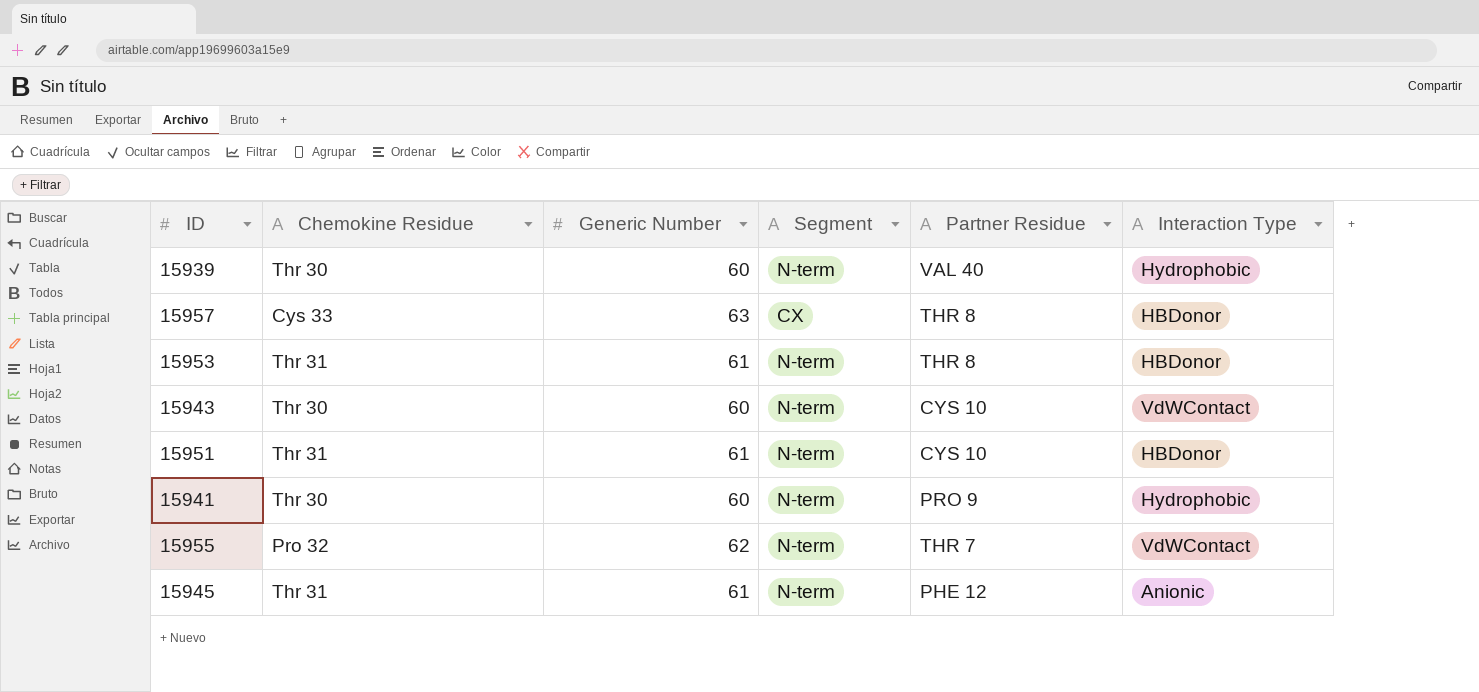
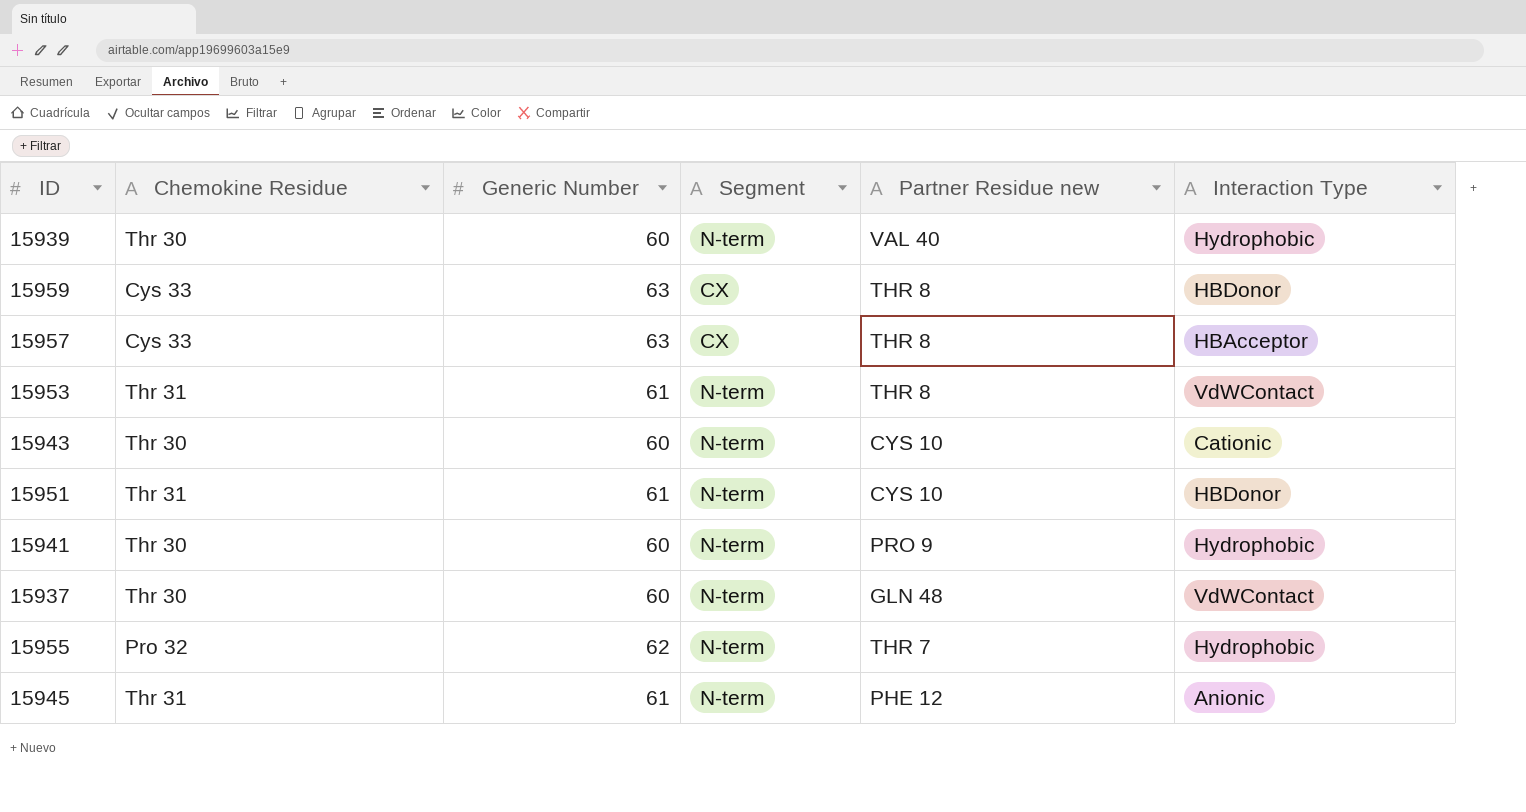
column name: Partner Residue -> Partner Residue new
row 15959: none -> Cys 33 | 63 | CX | THR 8 | HBDonor
15957 | Interaction Type: HBDonor -> HBAcceptor
15953 | Interaction Type: HBDonor -> VdWContact
15943 | Interaction Type: VdWContact -> Cationic
row 15937: none -> Thr 30 | 60 | N-term | GLN 48 | VdWContact
15955 | Interaction Type: VdWContact -> Hydrophobic

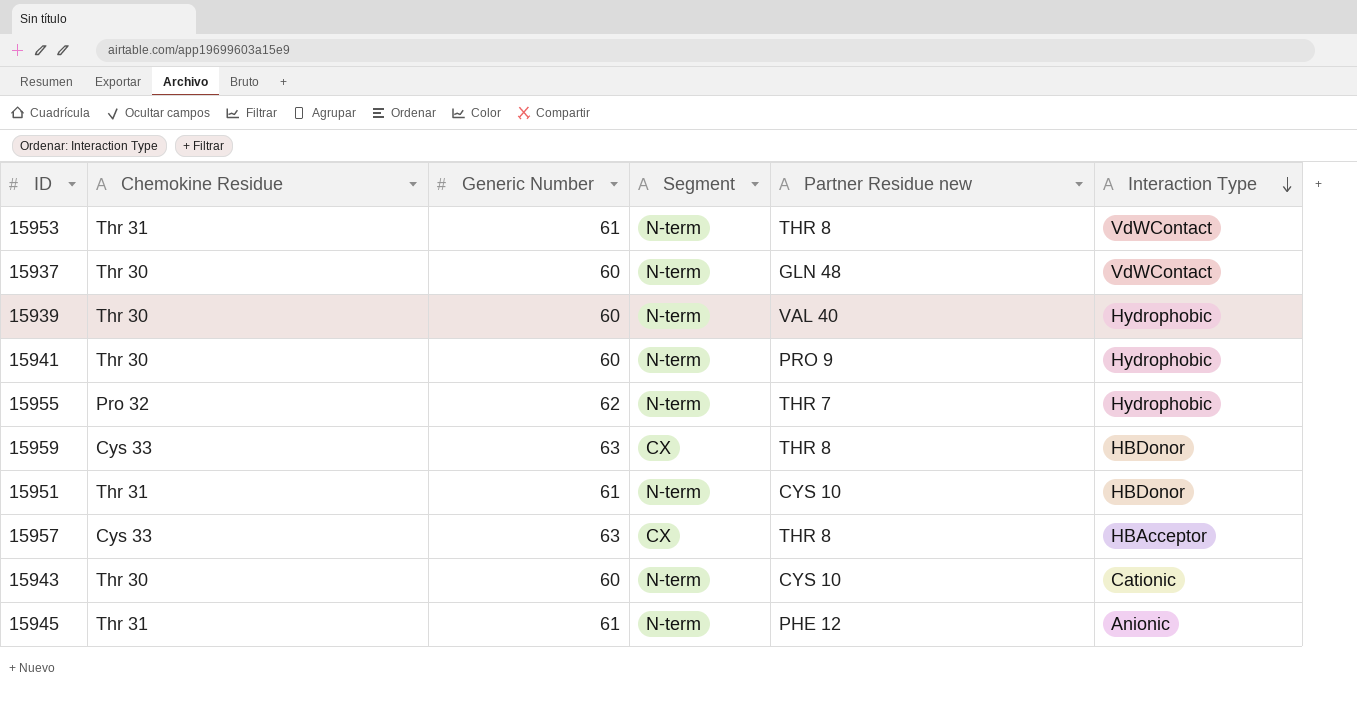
row order: none -> Interaction Type descending

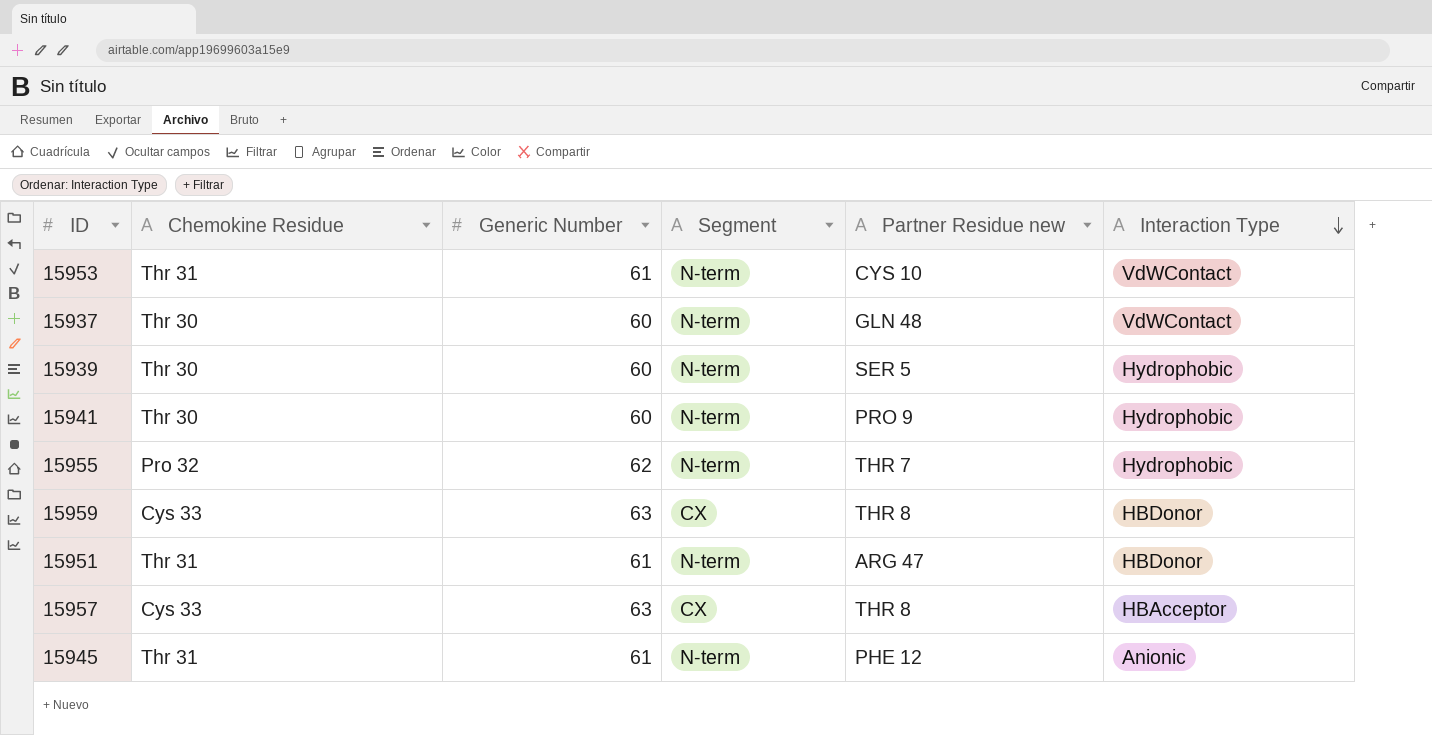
row 15943: Thr 30 | 60 | N-term | CYS 10 | Cationic -> none
15953 | Partner Residue new: THR 8 -> CYS 10
15939 | Partner Residue new: VAL 40 -> SER 5
15951 | Partner Residue new: CYS 10 -> ARG 47

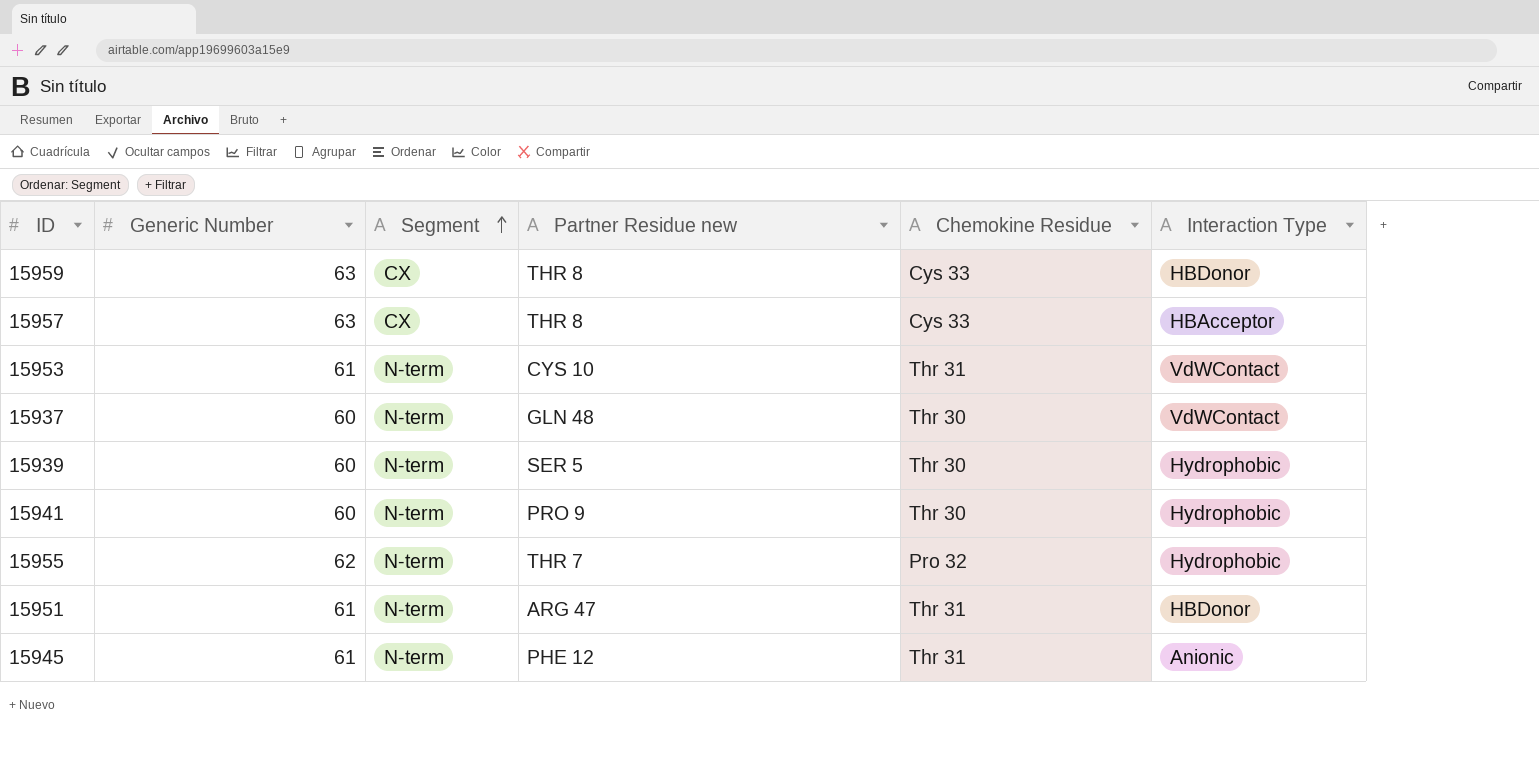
row order: Interaction Type descending -> Segment ascending
column Chemokine Residue | position: 2 -> 5

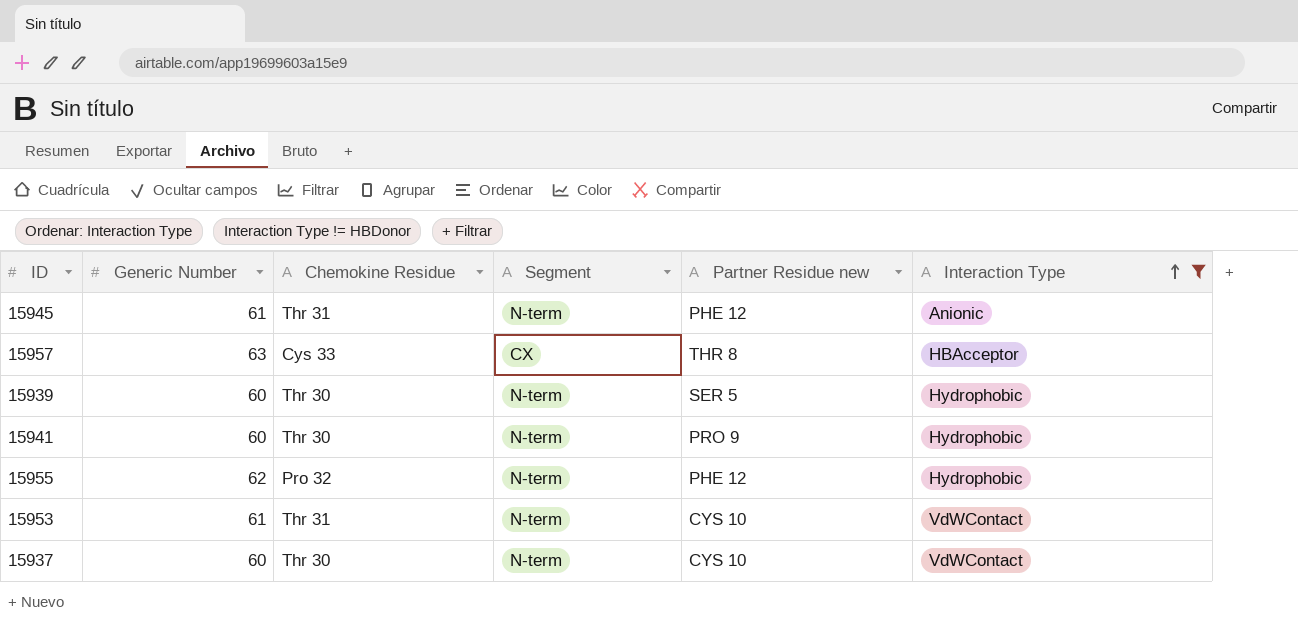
filter: none -> Interaction Type != HBDonor
row order: Segment ascending -> Interaction Type ascending
column Chemokine Residue | position: 5 -> 3
15955 | Partner Residue new: THR 7 -> PHE 12
15937 | Partner Residue new: GLN 48 -> CYS 10

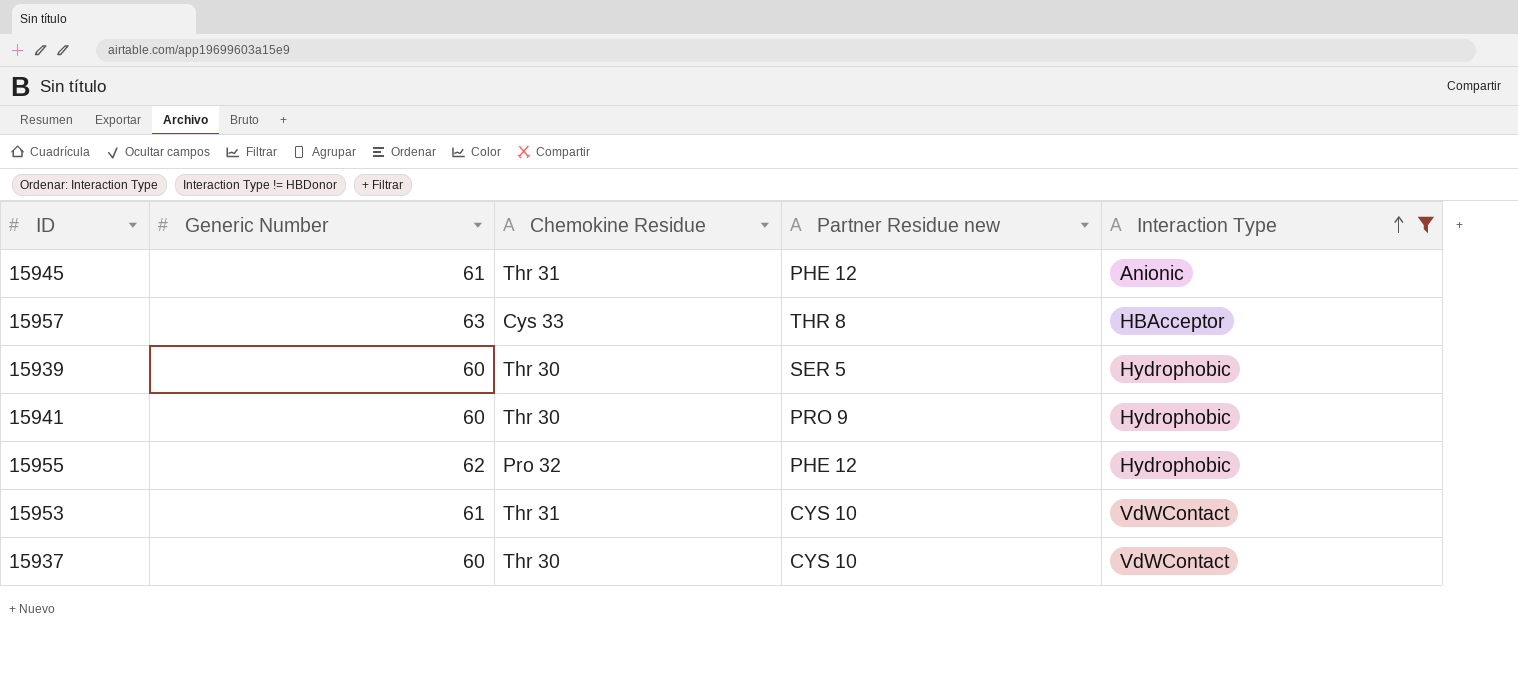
column Segment | position: 4 -> none

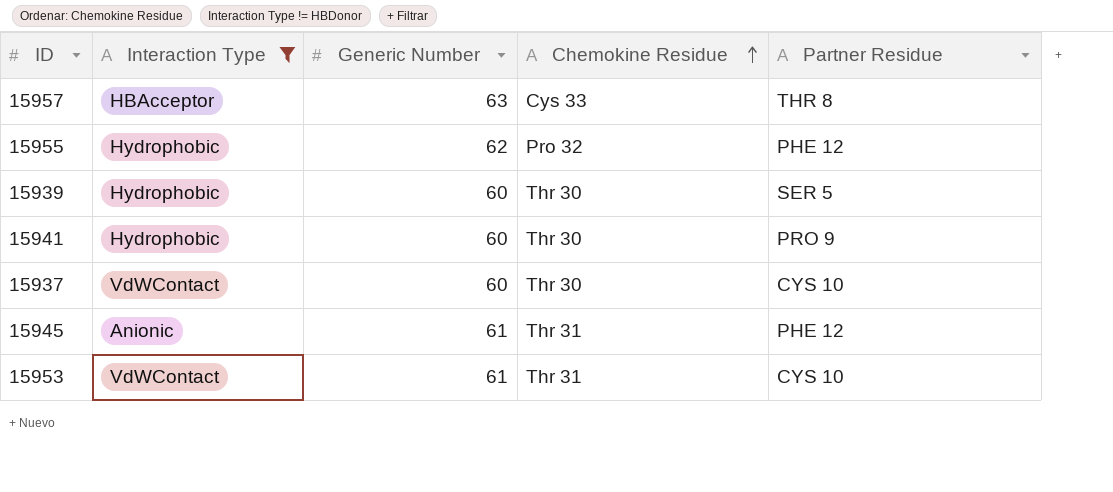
row order: Interaction Type ascending -> Chemokine Residue ascending
column Interaction Type | position: 5 -> 2
column name: Partner Residue new -> Partner Residue

